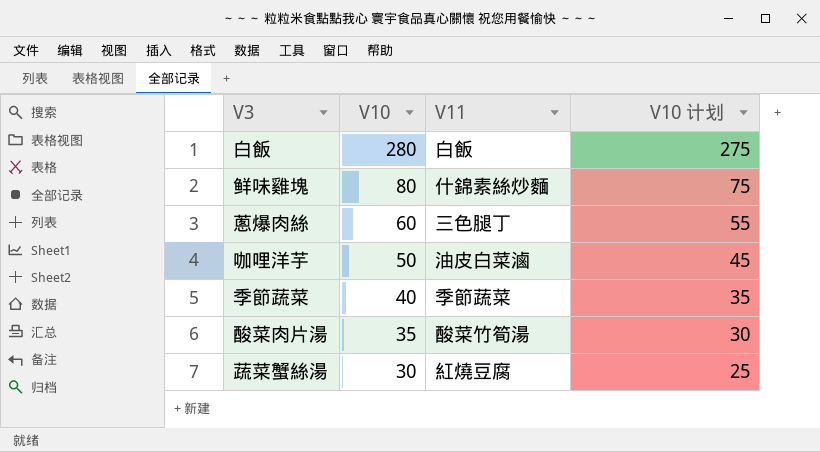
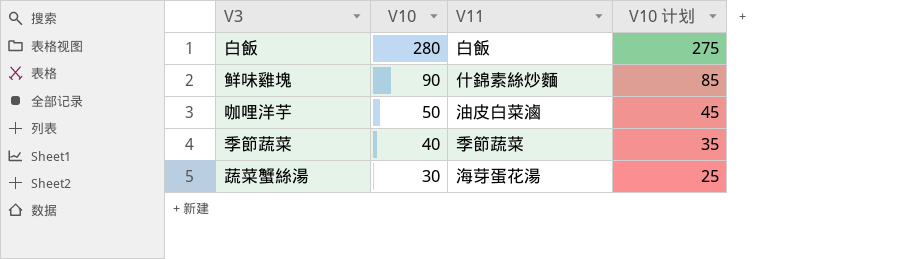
row 蔥爆肉絲: 60 | 三色腿丁 | 55 -> none
row 酸菜肉片湯: 35 | 酸菜竹筍湯 | 30 -> none
鲜味雞塊 | V10: 80 -> 90
鲜味雞塊 | V10 计划: 75 -> 85
蔬菜蟹絲湯 | V11: 紅燒豆腐 -> 海芽蛋花湯

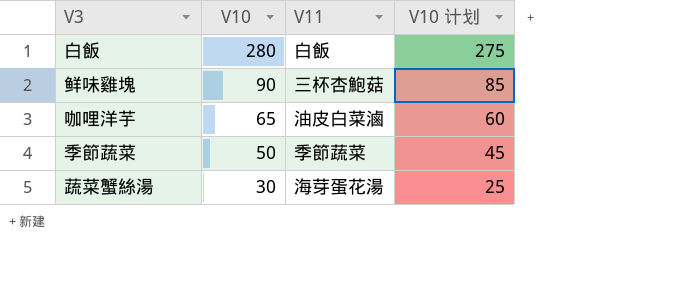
鲜味雞塊 | V11: 什錦素絲炒麵 -> 三杯杏鮑菇
咖哩洋芋 | V10: 50 -> 65
咖哩洋芋 | V10 计划: 45 -> 60
季節蔬菜 | V10: 40 -> 50
季節蔬菜 | V10 计划: 35 -> 45

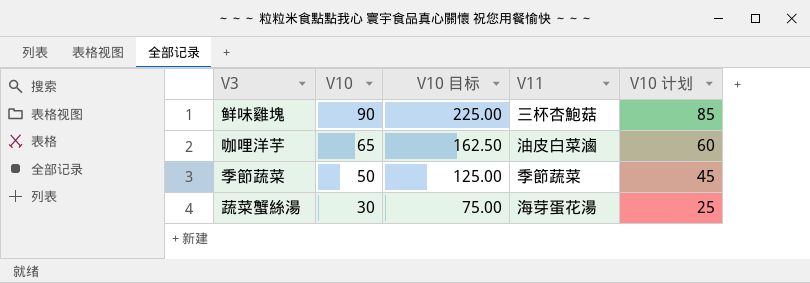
column V10 目标 | formula: none -> [V10] * 2.5
row 白飯: 280 | 白飯 | 275 -> none

